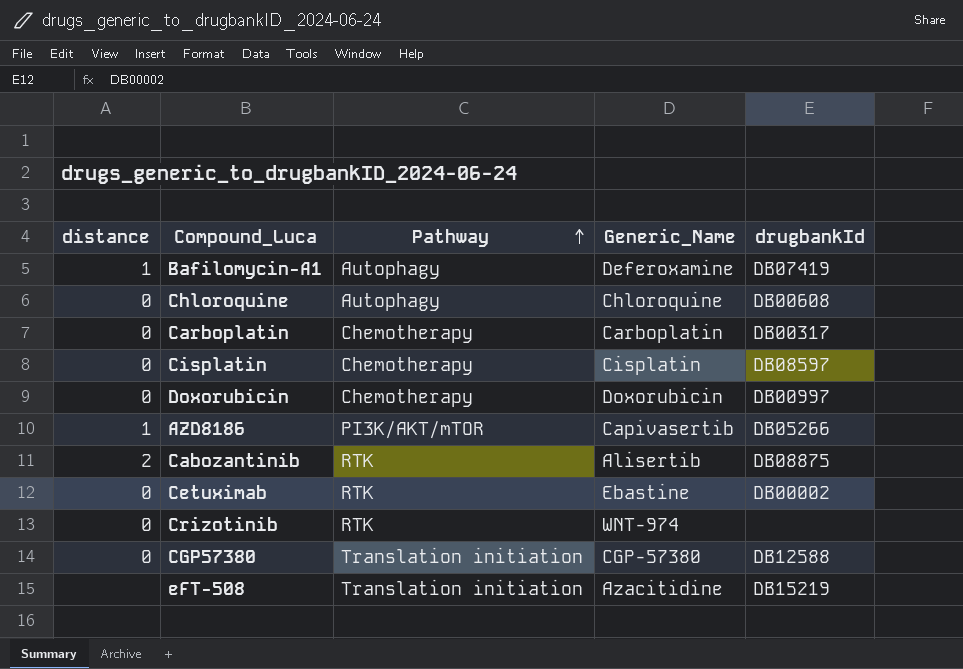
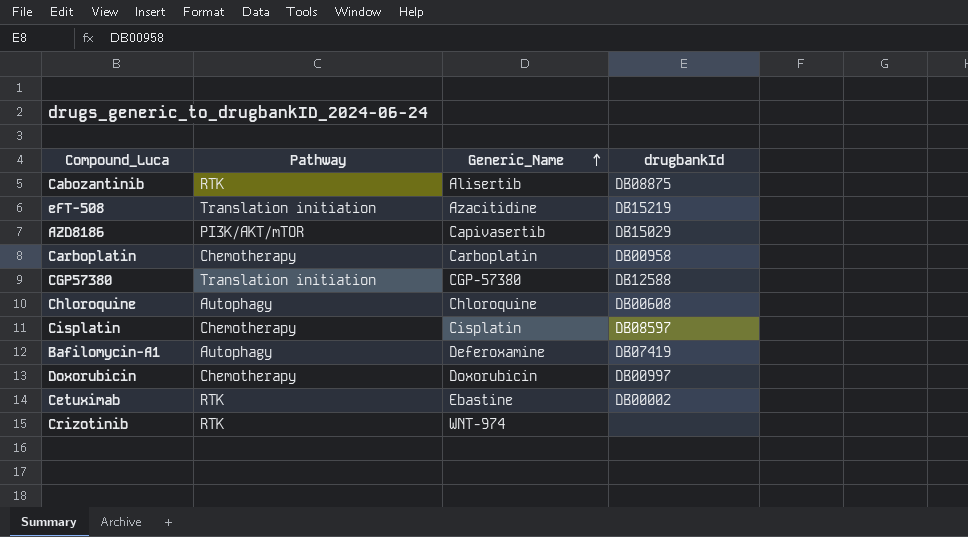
row order: Pathway ascending -> Generic_Name ascending
column distance | position: 1 -> none
AZD8186 | drugbankId: DB05266 -> DB15029
Carboplatin | drugbankId: DB00317 -> DB00958

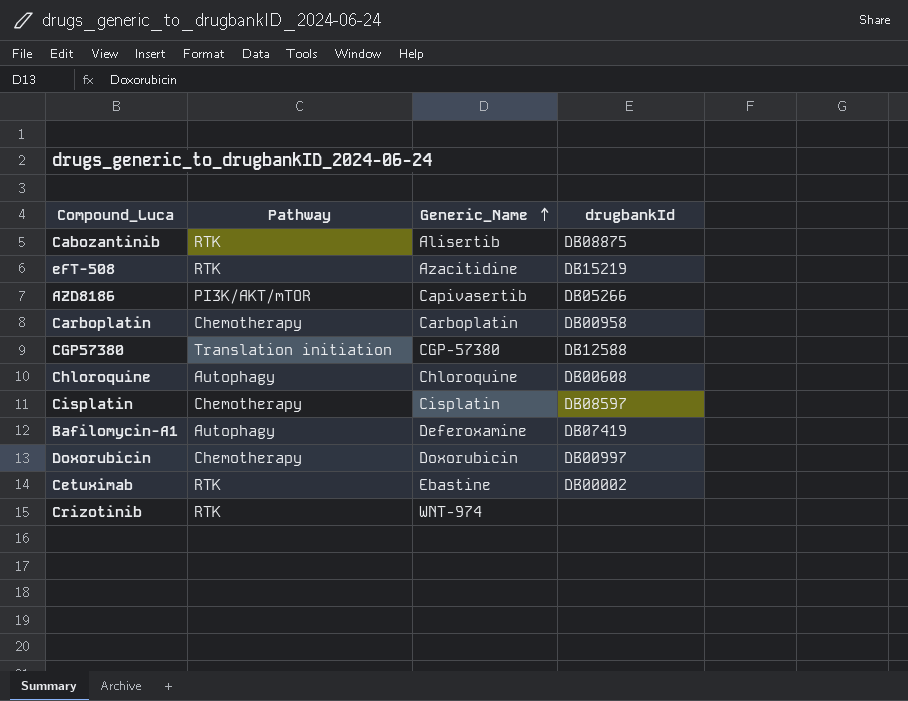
eFT-508 | Pathway: Translation initiation -> RTK
AZD8186 | drugbankId: DB15029 -> DB05266

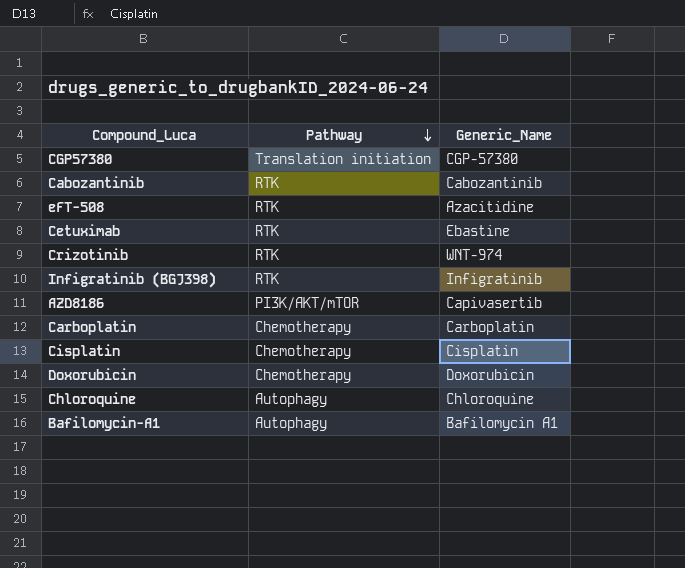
row order: Generic_Name ascending -> Pathway descending
column drugbankId | position: 4 -> none
Cabozantinib | Generic_Name: Alisertib -> Cabozantinib
row Infigratinib (BGJ398): none -> RTK | Infigratinib
Bafilomycin-A1 | Generic_Name: Deferoxamine -> Bafilomycin A1

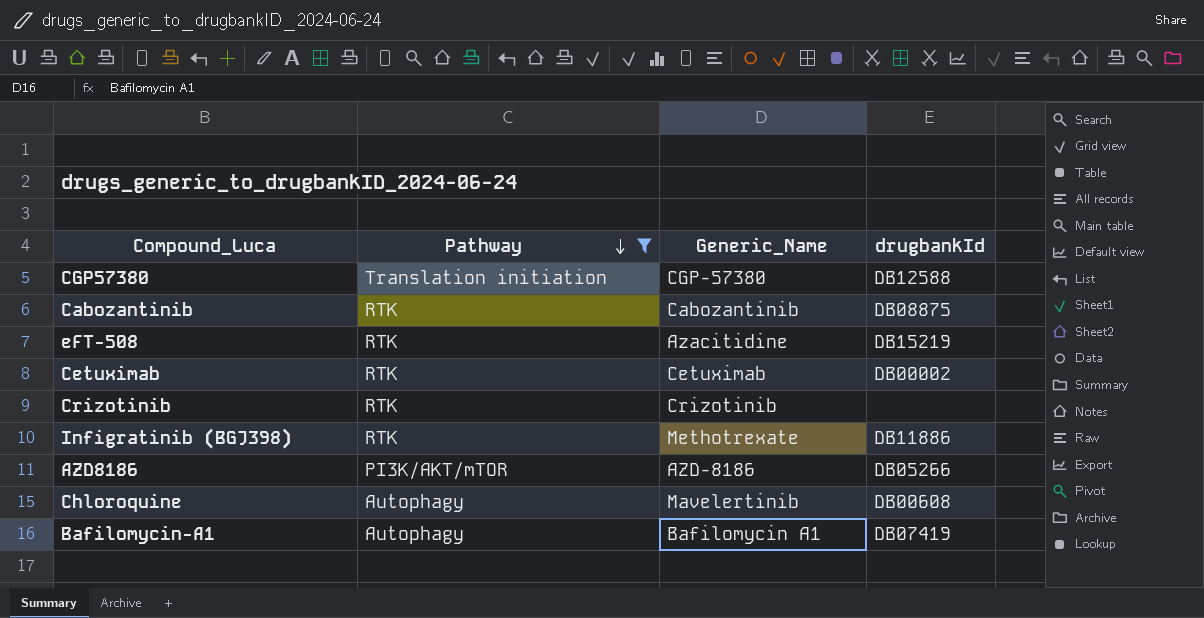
filter: none -> Pathway != Chemotherapy
column drugbankId | position: none -> 4
Cetuximab | Generic_Name: Ebastine -> Cetuximab
Crizotinib | Generic_Name: WNT-974 -> Crizotinib
Infigratinib (BGJ398) | Generic_Name: Infigratinib -> Methotrexate
AZD8186 | Generic_Name: Capivasertib -> AZD-8186
Chloroquine | Generic_Name: Chloroquine -> Mavelertinib

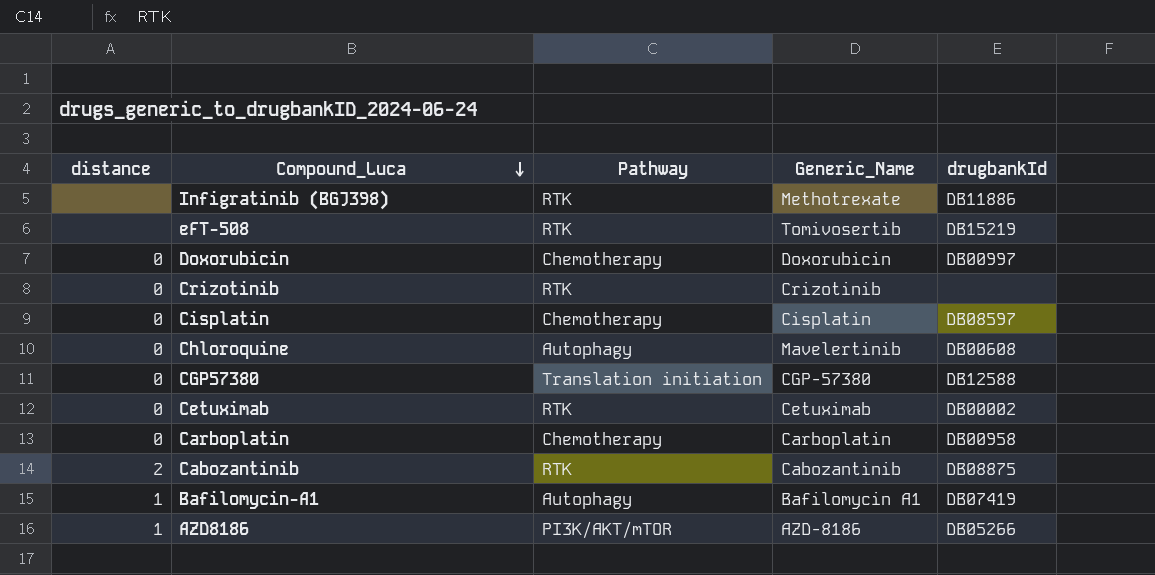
filter: Pathway != Chemotherapy -> none
row order: Pathway descending -> Compound_Luca descending
column distance | position: none -> 1
eFT-508 | Generic_Name: Azacitidine -> Tomivosertib

